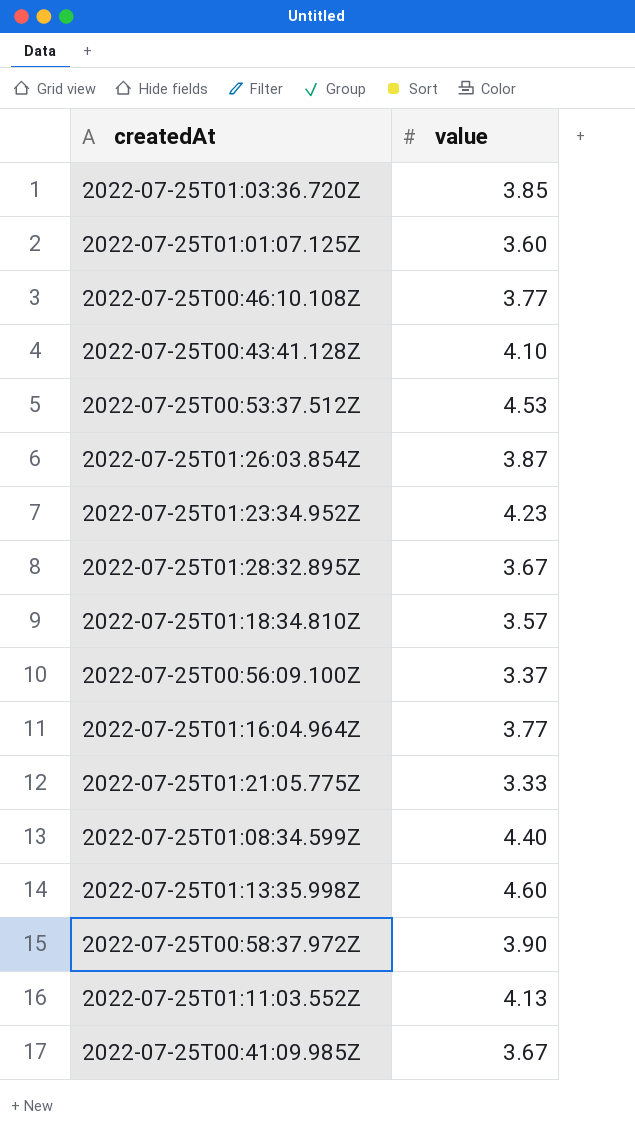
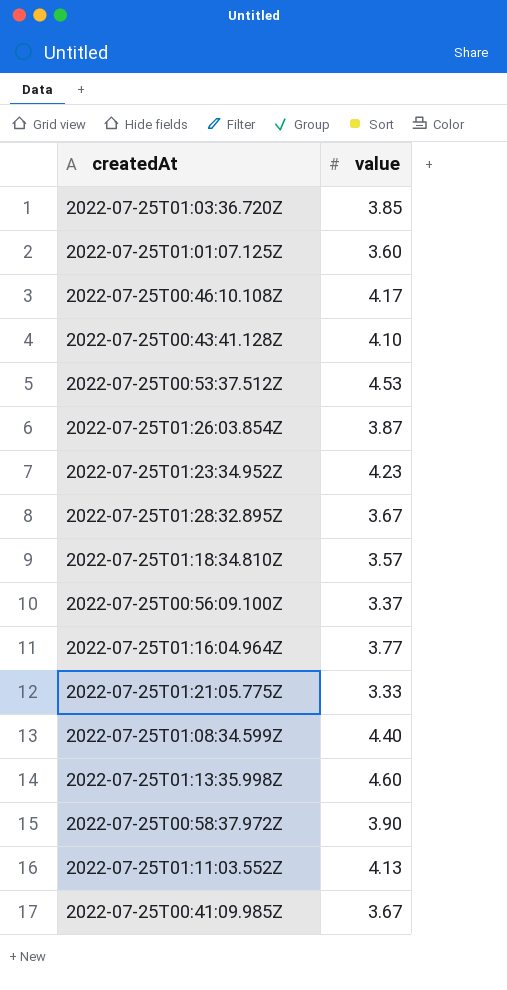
2022-07-25T00:46:10.108Z | value: 3.77 -> 4.17

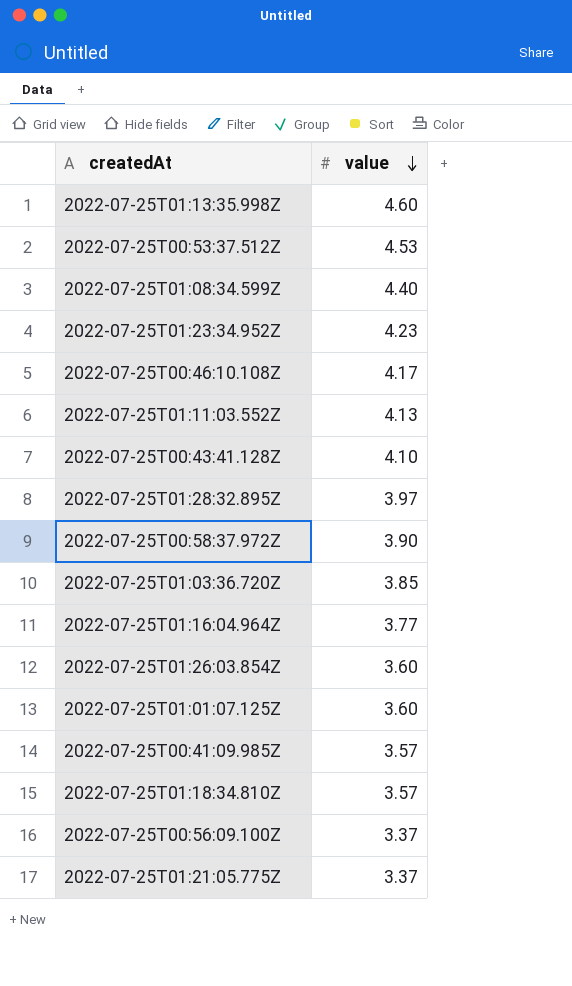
row order: none -> value descending
2022-07-25T01:28:32.895Z | value: 3.67 -> 3.97
2022-07-25T01:26:03.854Z | value: 3.87 -> 3.60
2022-07-25T00:41:09.985Z | value: 3.67 -> 3.57
2022-07-25T01:21:05.775Z | value: 3.33 -> 3.37

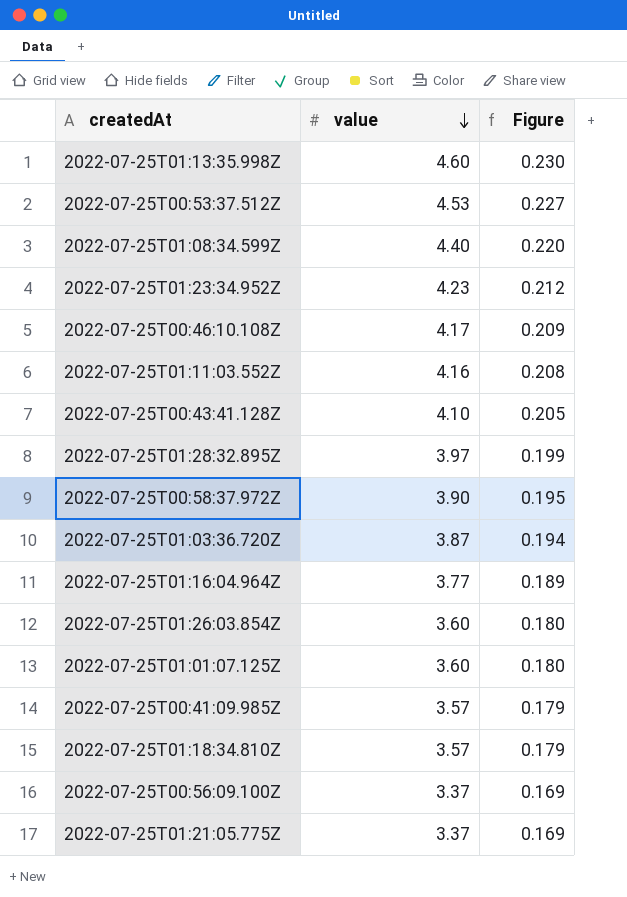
column Figure | formula: none -> [value] * 0.05
2022-07-25T01:11:03.552Z | value: 4.13 -> 4.16
2022-07-25T01:03:36.720Z | value: 3.85 -> 3.87

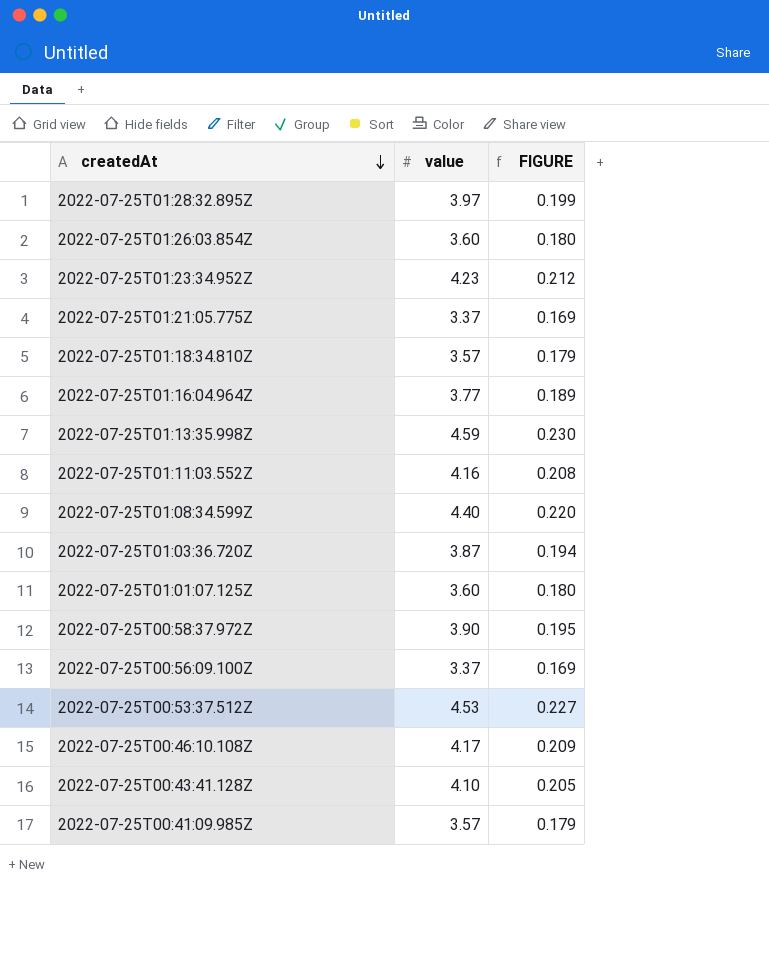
row order: value descending -> createdAt descending
column name: Figure -> FIGURE
2022-07-25T01:13:35.998Z | value: 4.60 -> 4.59

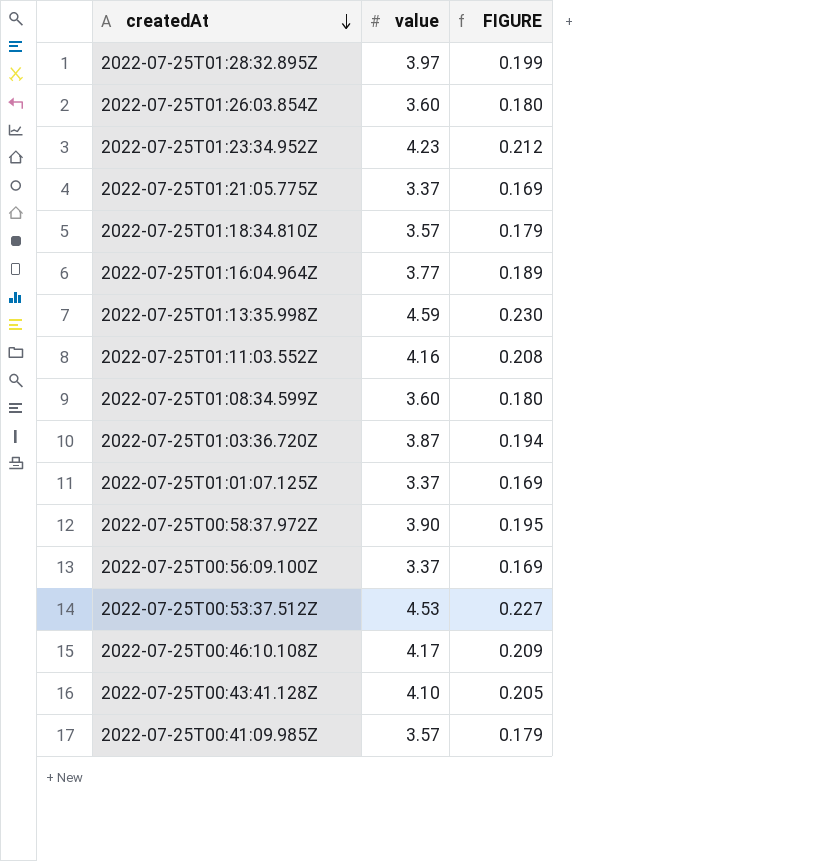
2022-07-25T01:08:34.599Z | value: 4.40 -> 3.60
2022-07-25T01:08:34.599Z | FIGURE: 0.220 -> 0.180
2022-07-25T01:01:07.125Z | value: 3.60 -> 3.37
2022-07-25T01:01:07.125Z | FIGURE: 0.180 -> 0.169

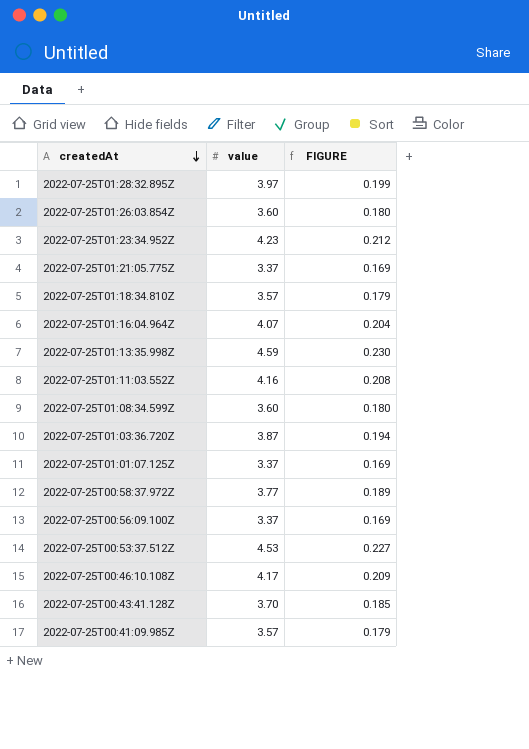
2022-07-25T01:16:04.964Z | value: 3.77 -> 4.07
2022-07-25T01:16:04.964Z | FIGURE: 0.189 -> 0.204
2022-07-25T00:58:37.972Z | value: 3.90 -> 3.77
2022-07-25T00:58:37.972Z | FIGURE: 0.195 -> 0.189
2022-07-25T00:43:41.128Z | value: 4.10 -> 3.70
2022-07-25T00:43:41.128Z | FIGURE: 0.205 -> 0.185

